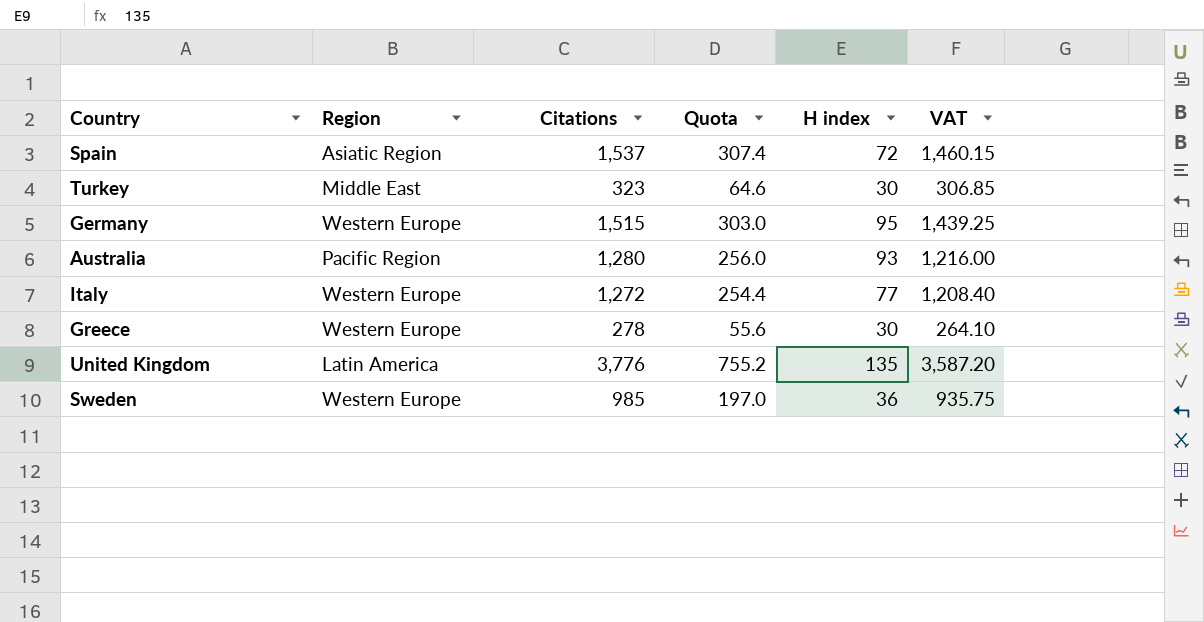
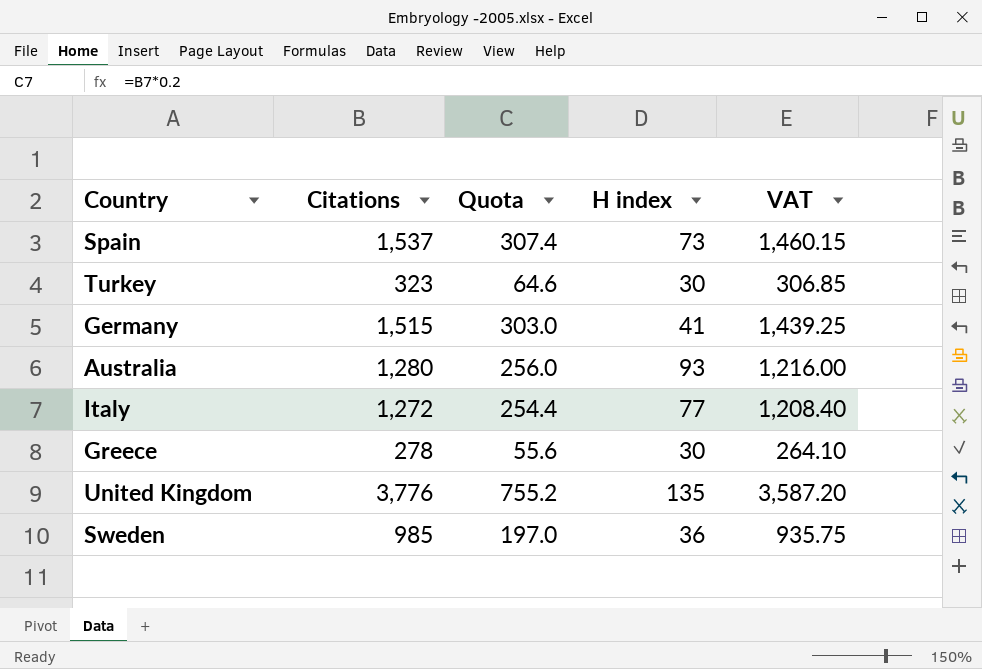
column Region | position: 2 -> none
Spain | H index: 72 -> 73
Germany | H index: 95 -> 41

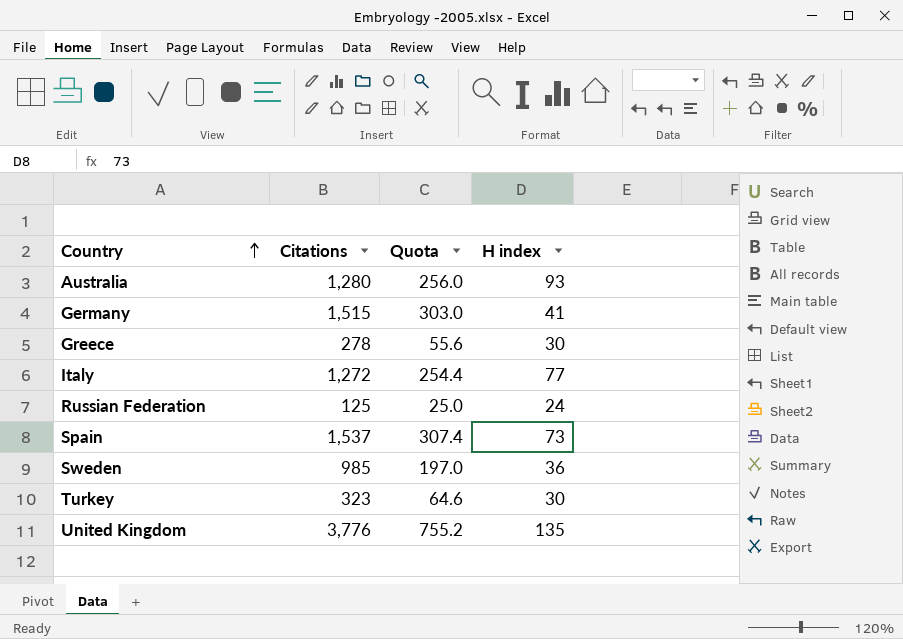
row order: none -> Country ascending
column VAT | formula: [Citations] * 0.95 -> none
row Russian Federation: none -> 125 | 25.0 | 24

